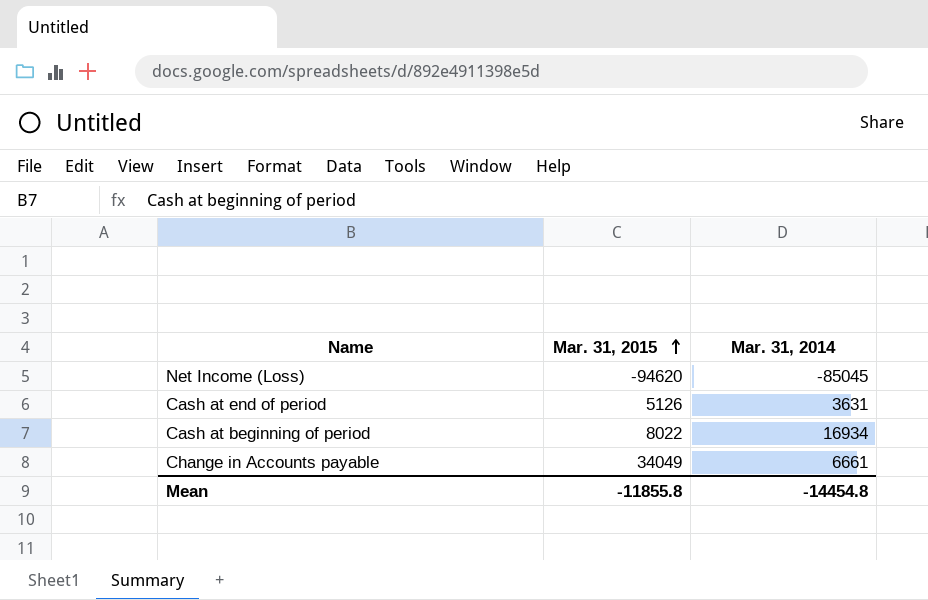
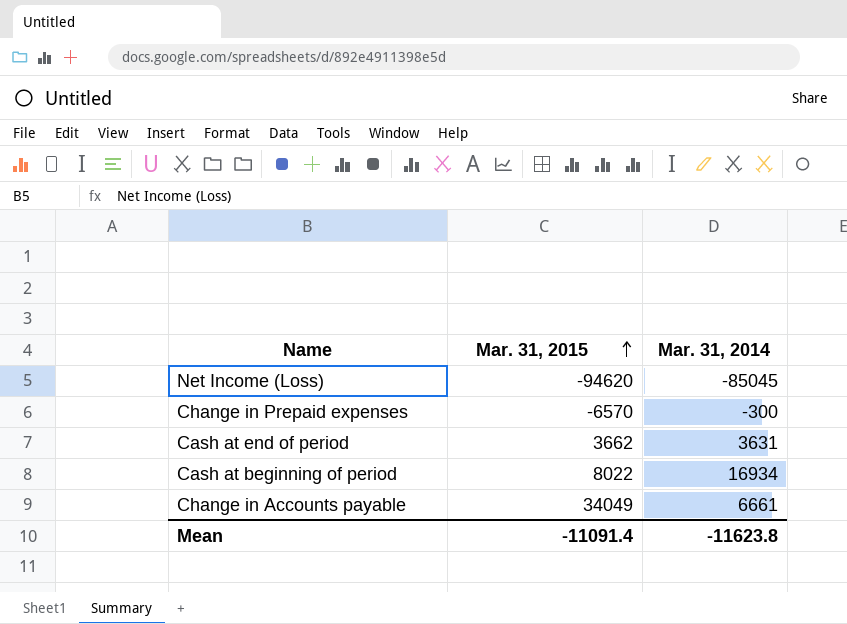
row Change in Prepaid expenses: none -> -6570 | -300
Cash at end of period | Mar. 31, 2015: 5126 -> 3662
Mean | Mar. 31, 2015: -11855.8 -> -11091.4
Mean | Mar. 31, 2014: -14454.8 -> -11623.8

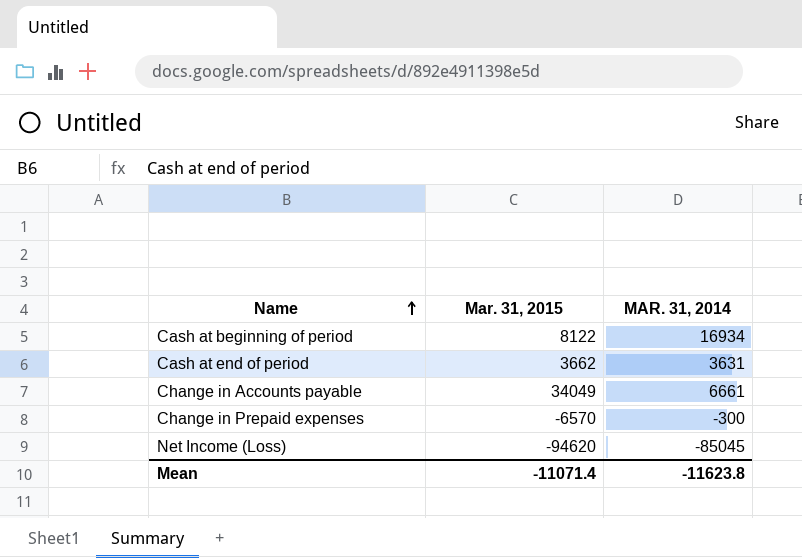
row order: Mar. 31, 2015 ascending -> Name ascending
column name: Mar. 31, 2014 -> MAR. 31, 2014
Cash at beginning of period | Mar. 31, 2015: 8022 -> 8122
Mean | Mar. 31, 2015: -11091.4 -> -11071.4

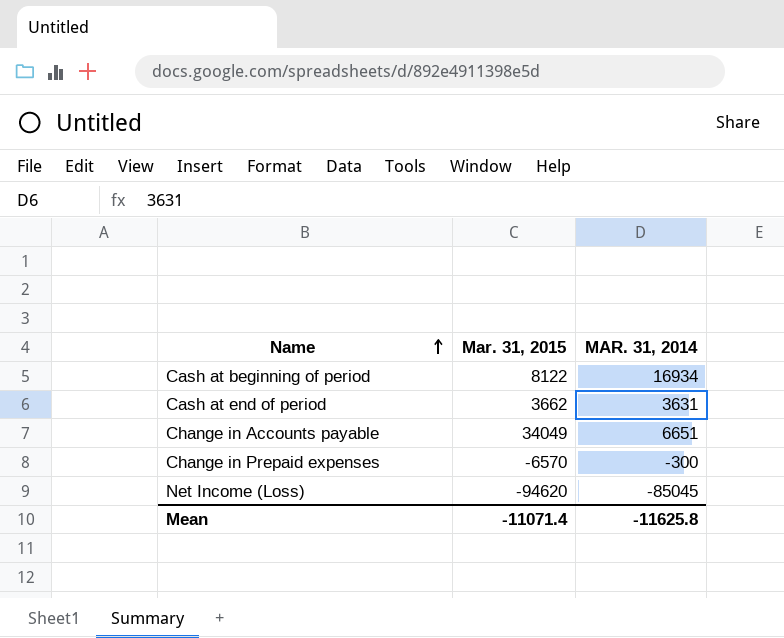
Change in Accounts payable | MAR. 31, 2014: 6661 -> 6651
Mean | MAR. 31, 2014: -11623.8 -> -11625.8

